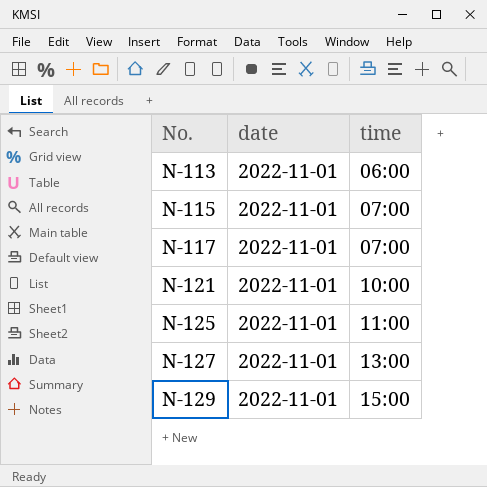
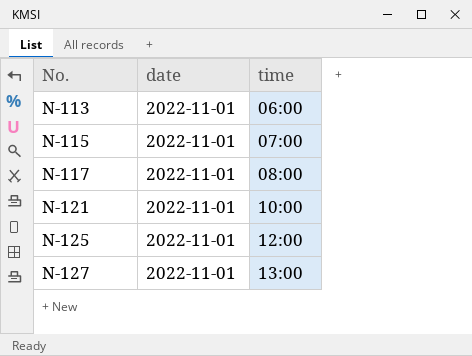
row N-129: 2022-11-01 | 15:00 -> none
N-117 | time: 07:00 -> 08:00
N-125 | time: 11:00 -> 12:00

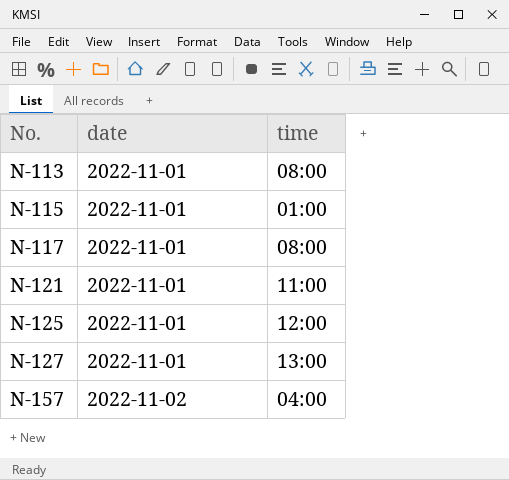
N-113 | time: 06:00 -> 08:00
N-115 | time: 07:00 -> 01:00
N-121 | time: 10:00 -> 11:00
row N-157: none -> 2022-11-02 | 04:00

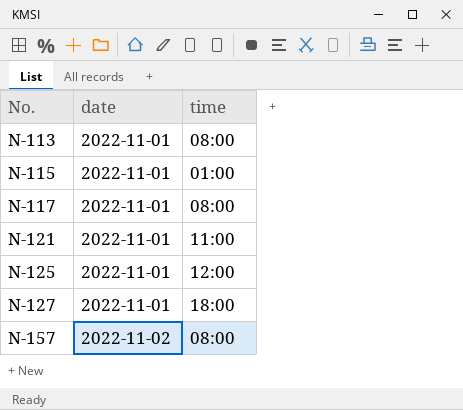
N-127 | time: 13:00 -> 18:00
N-157 | time: 04:00 -> 08:00

